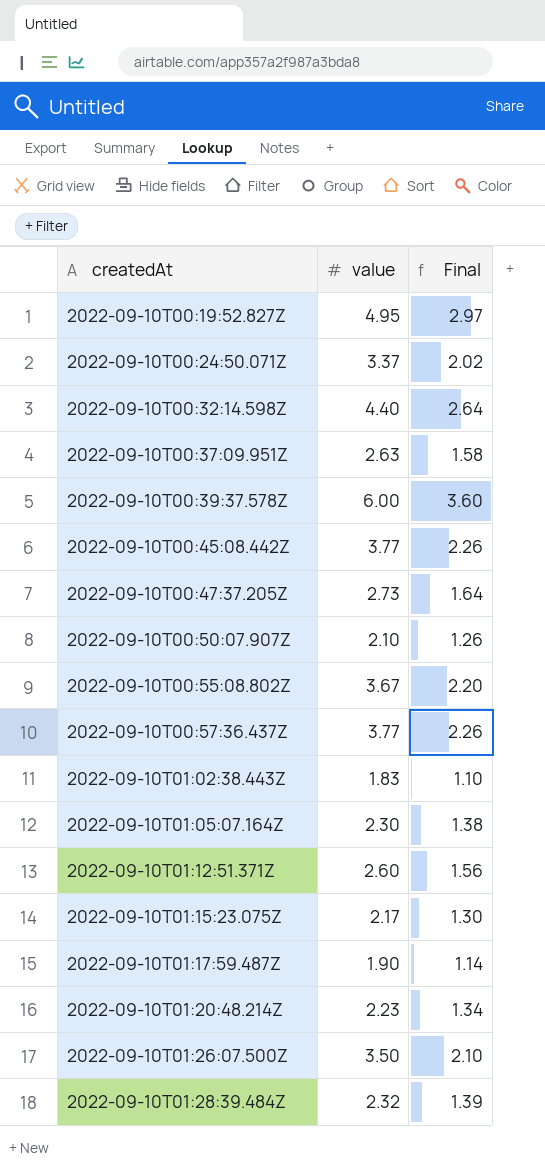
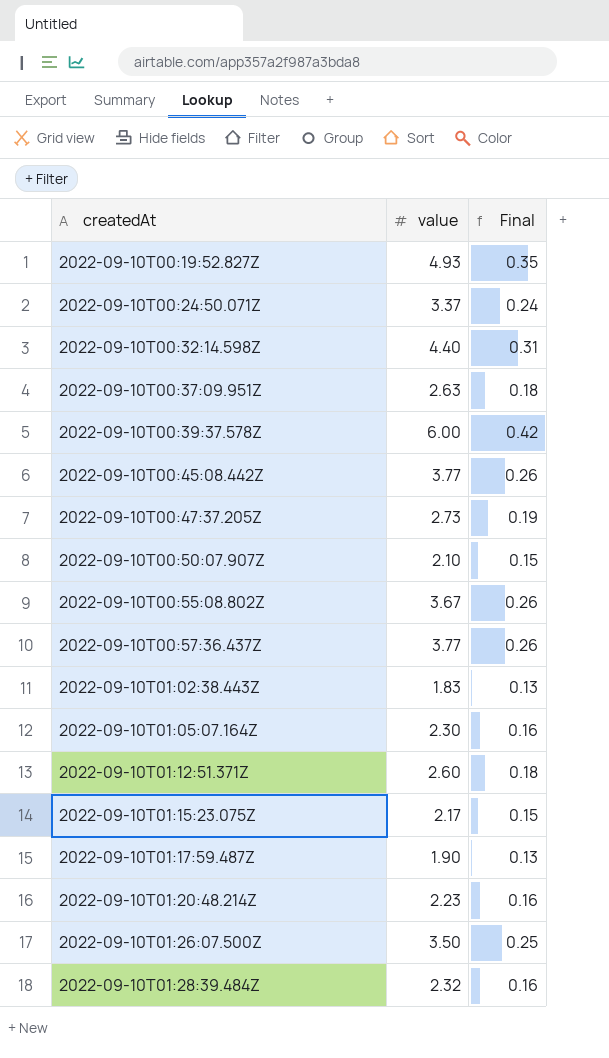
column Final | formula: [value] * 0.6 -> [value] * 0.07
2022-09-10T00:19:52.827Z | value: 4.95 -> 4.93

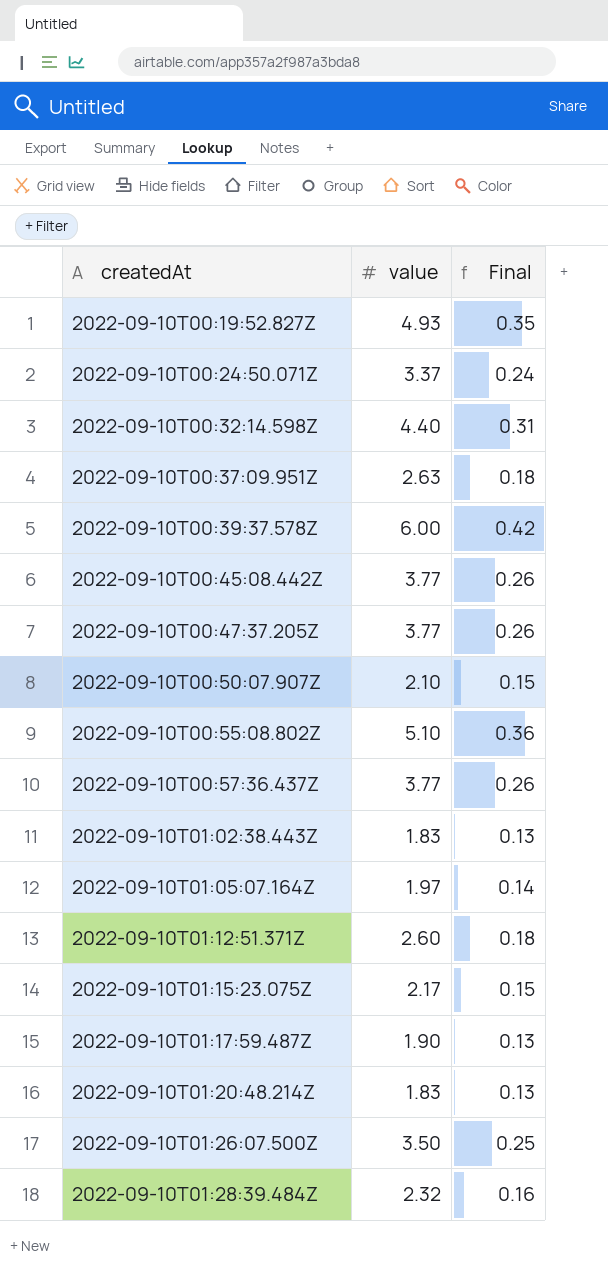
2022-09-10T00:47:37.205Z | value: 2.73 -> 3.77
2022-09-10T00:47:37.205Z | Final: 0.19 -> 0.26
2022-09-10T00:55:08.802Z | value: 3.67 -> 5.10
2022-09-10T00:55:08.802Z | Final: 0.26 -> 0.36
2022-09-10T01:05:07.164Z | value: 2.30 -> 1.97
2022-09-10T01:05:07.164Z | Final: 0.16 -> 0.14
2022-09-10T01:20:48.214Z | value: 2.23 -> 1.83
2022-09-10T01:20:48.214Z | Final: 0.16 -> 0.13

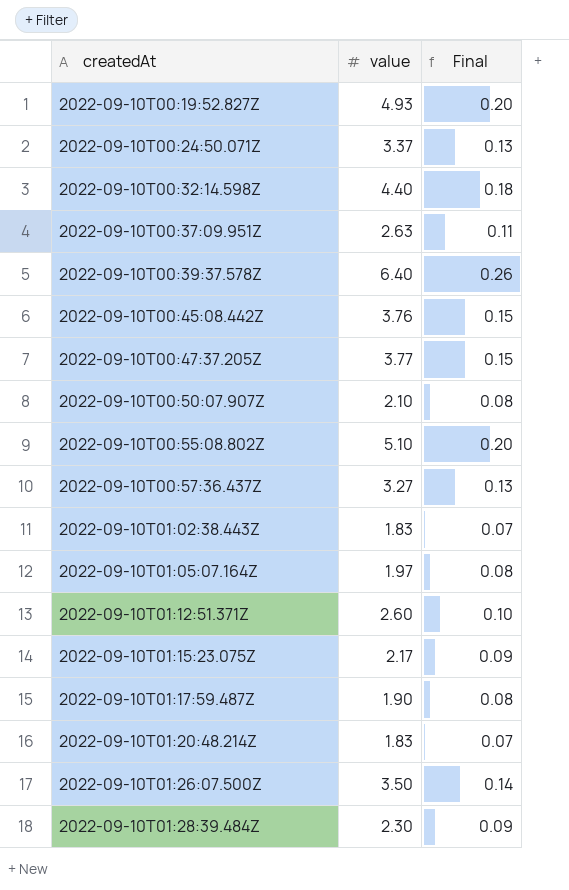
column Final | formula: [value] * 0.07 -> [value] * 0.04
2022-09-10T00:39:37.578Z | value: 6.00 -> 6.40
2022-09-10T00:45:08.442Z | value: 3.77 -> 3.76
2022-09-10T00:57:36.437Z | value: 3.77 -> 3.27
2022-09-10T01:28:39.484Z | value: 2.32 -> 2.30

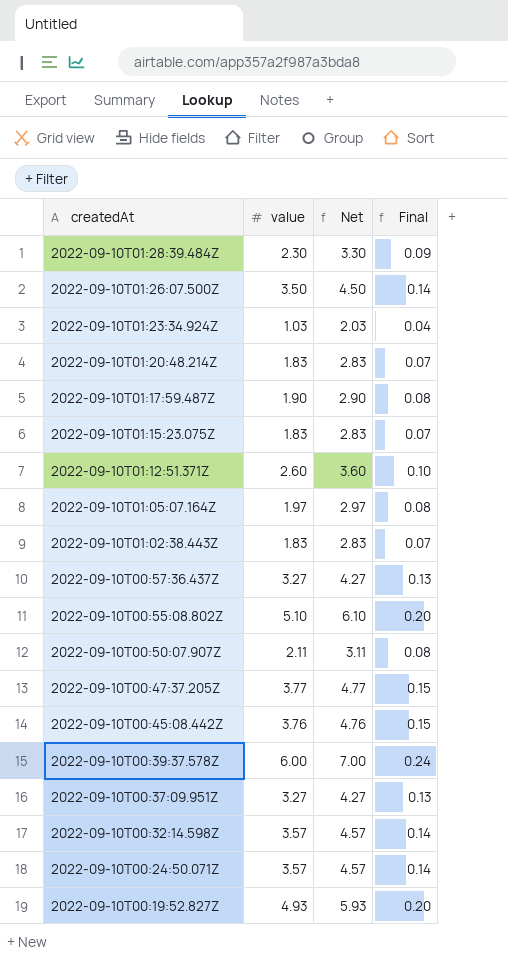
row order: createdAt ascending -> createdAt descending
column Net | formula: none -> [value] + 1
row 2022-09-10T01:23:34.924Z: none -> 1.03 | 2.03 | 0.04
2022-09-10T01:15:23.075Z | value: 2.17 -> 1.83
2022-09-10T01:15:23.075Z | Final: 0.09 -> 0.07
2022-09-10T00:50:07.907Z | value: 2.10 -> 2.11
2022-09-10T00:39:37.578Z | value: 6.40 -> 6.00
2022-09-10T00:39:37.578Z | Final: 0.26 -> 0.24
2022-09-10T00:37:09.951Z | value: 2.63 -> 3.27
2022-09-10T00:37:09.951Z | Final: 0.11 -> 0.13
2022-09-10T00:32:14.598Z | value: 4.40 -> 3.57
2022-09-10T00:32:14.598Z | Final: 0.18 -> 0.14
2022-09-10T00:24:50.071Z | value: 3.37 -> 3.57
2022-09-10T00:24:50.071Z | Final: 0.13 -> 0.14

